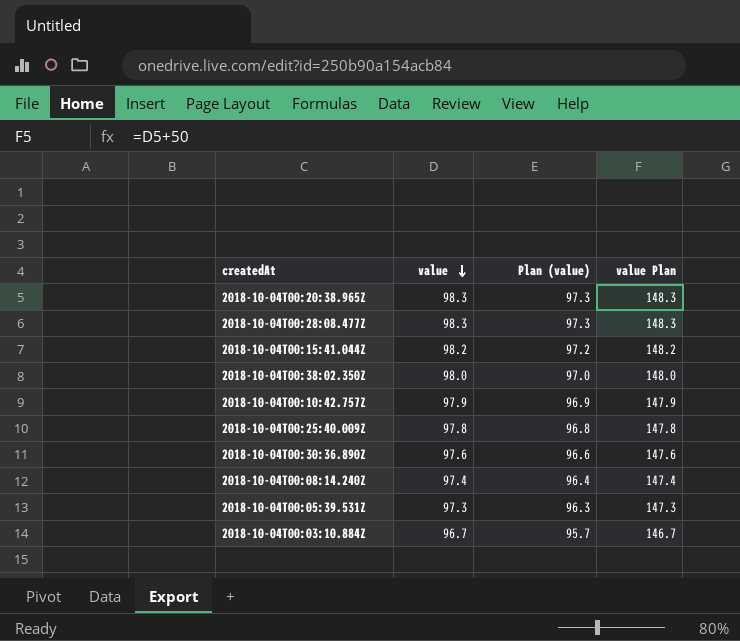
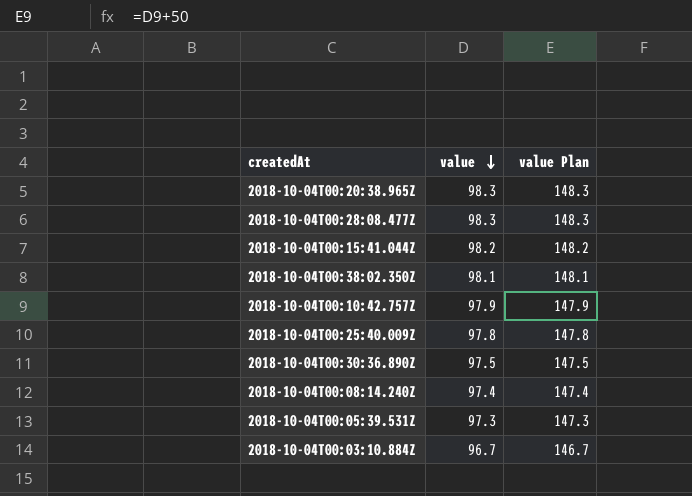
column Plan (value) | formula: [value] - 1 -> none
2018-10-04T00:38:02.350Z | value: 98.0 -> 98.1
2018-10-04T00:38:02.350Z | value Plan: 148.0 -> 148.1
2018-10-04T00:30:36.890Z | value: 97.6 -> 97.5
2018-10-04T00:30:36.890Z | value Plan: 147.6 -> 147.5

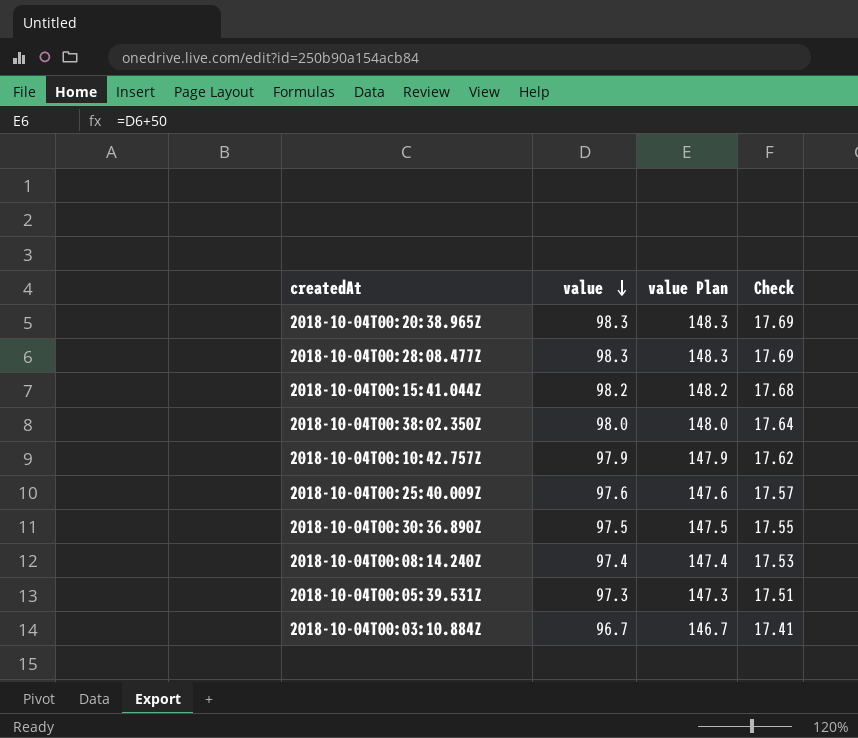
column Check | formula: none -> [value] * 0.18
2018-10-04T00:38:02.350Z | value: 98.1 -> 98.0
2018-10-04T00:38:02.350Z | value Plan: 148.1 -> 148.0
2018-10-04T00:25:40.009Z | value: 97.8 -> 97.6
2018-10-04T00:25:40.009Z | value Plan: 147.8 -> 147.6

